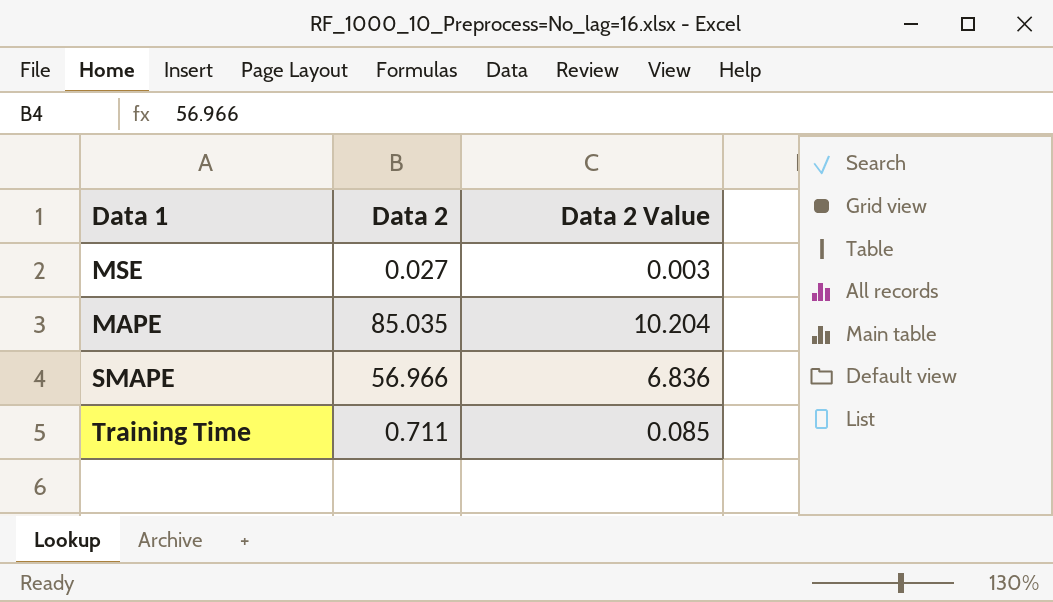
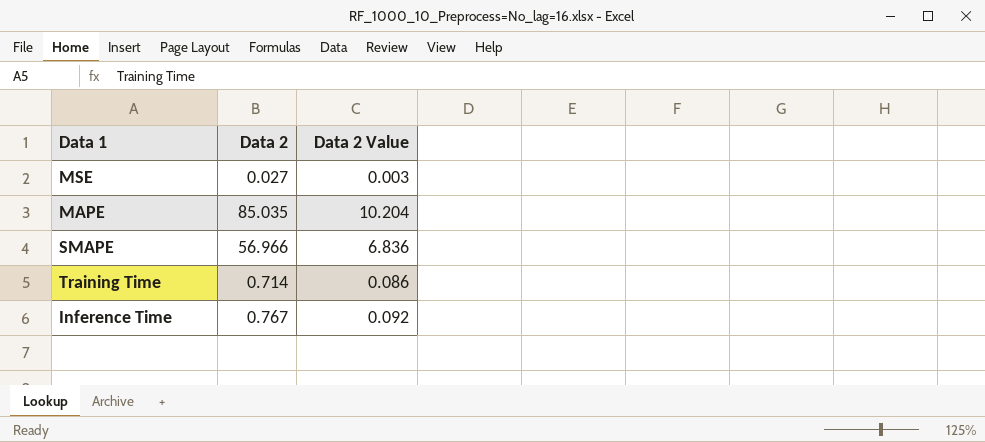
Training Time | Data 2: 0.711 -> 0.714
Training Time | Data 2 Value: 0.085 -> 0.086
row Inference Time: none -> 0.767 | 0.092

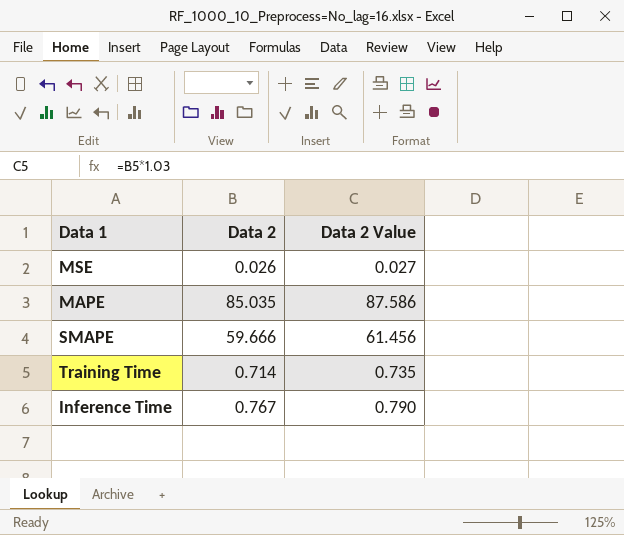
column Data 2 Value | formula: [Data 2] * 0.12 -> [Data 2] * 1.03
MSE | Data 2: 0.027 -> 0.026
SMAPE | Data 2: 56.966 -> 59.666

